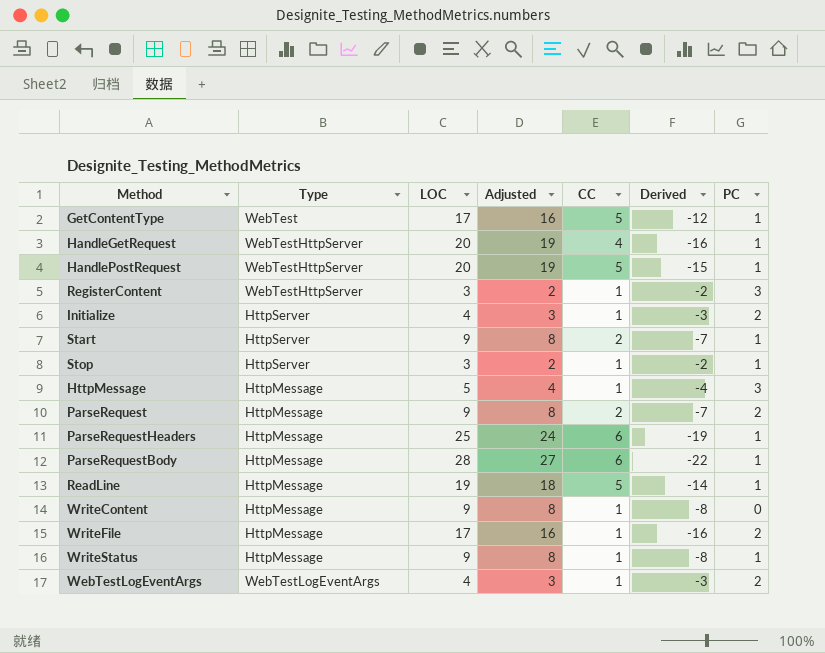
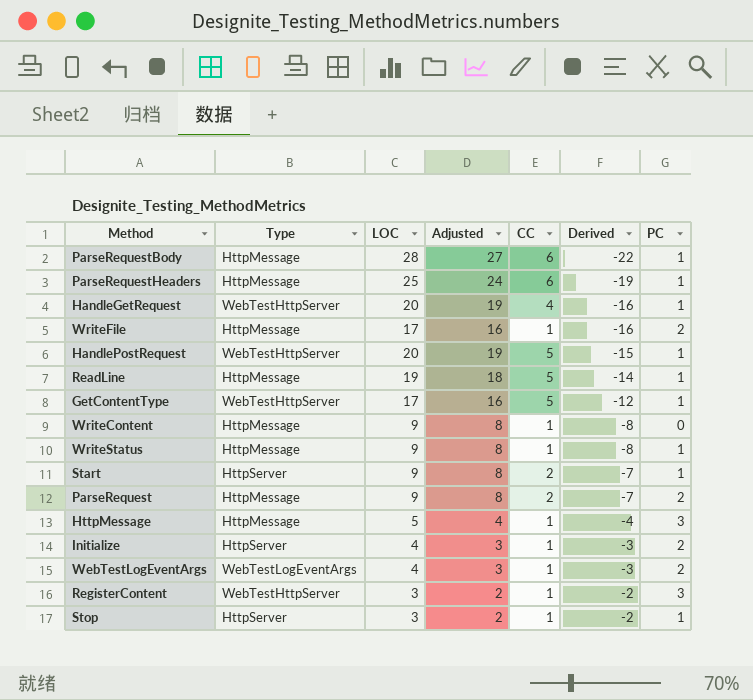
row order: none -> Derived ascending
GetContentType | Type: WebTest -> WebTestHttpServer

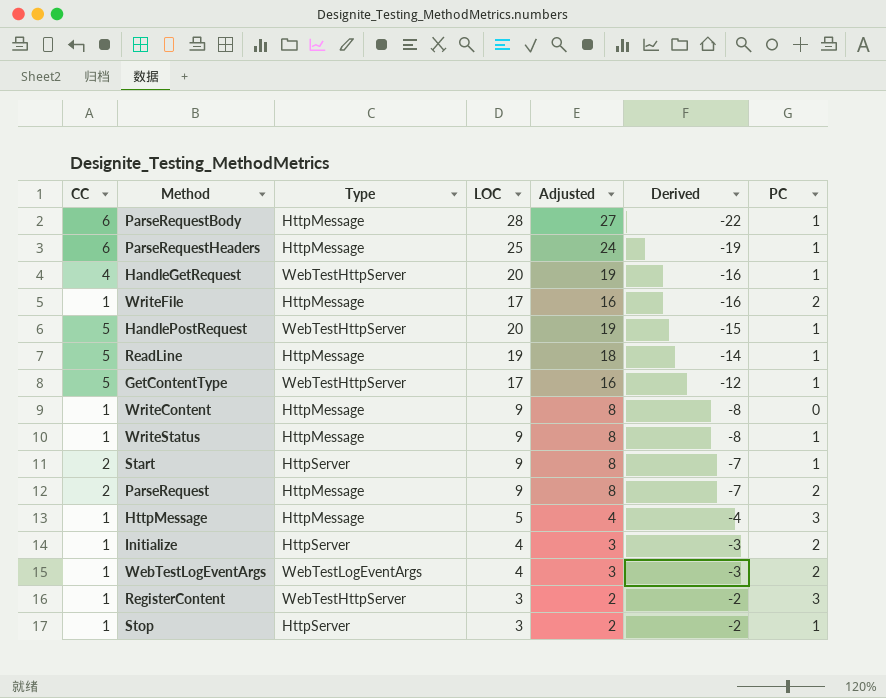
column CC | position: 5 -> 1

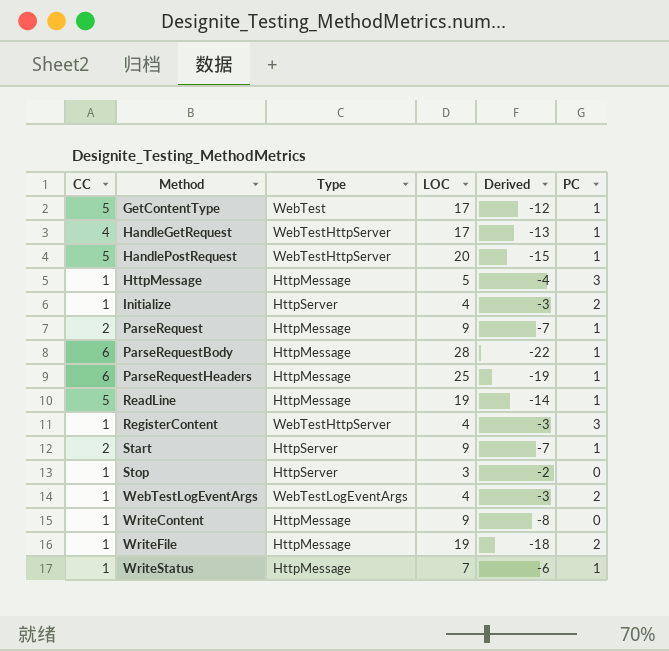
row order: Derived ascending -> Method ascending
column Adjusted | formula: [LOC] - 1 -> none
GetContentType | Type: WebTestHttpServer -> WebTest
HandleGetRequest | LOC: 20 -> 17
HandleGetRequest | Derived: -16 -> -13
ParseRequest | PC: 2 -> 1
RegisterContent | LOC: 3 -> 4
RegisterContent | Derived: -2 -> -3
Stop | PC: 1 -> 0
WriteFile | LOC: 17 -> 19
WriteFile | Derived: -16 -> -18
WriteStatus | LOC: 9 -> 7
WriteStatus | Derived: -8 -> -6

